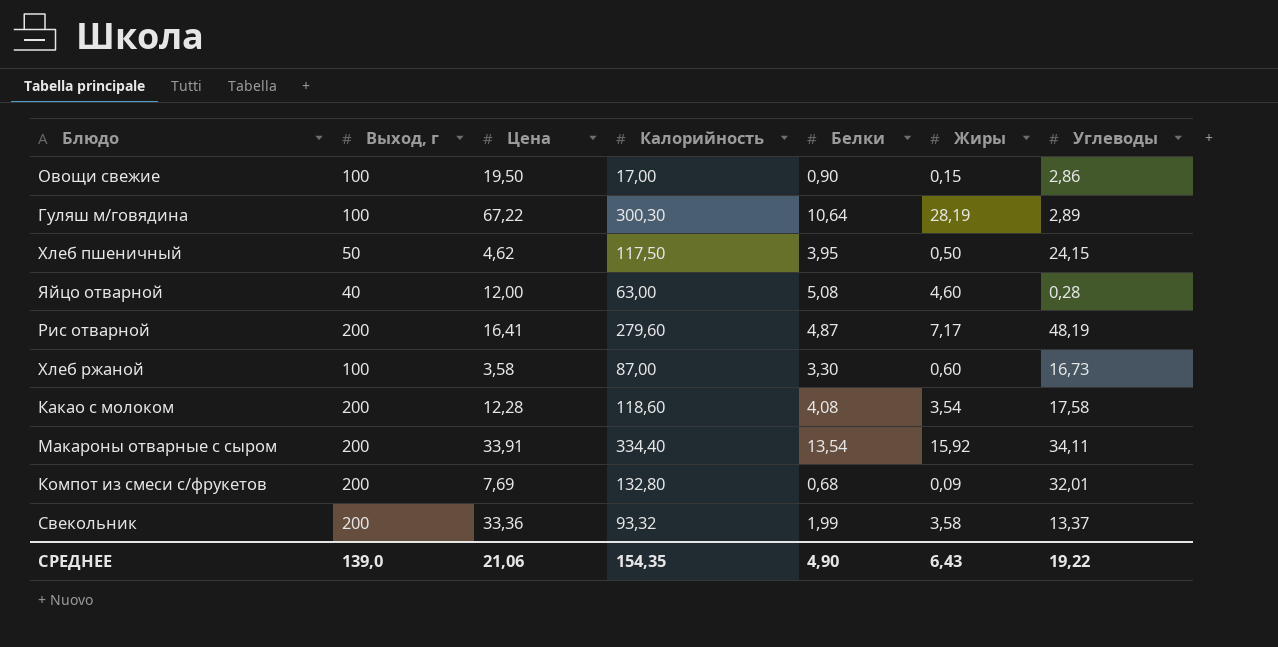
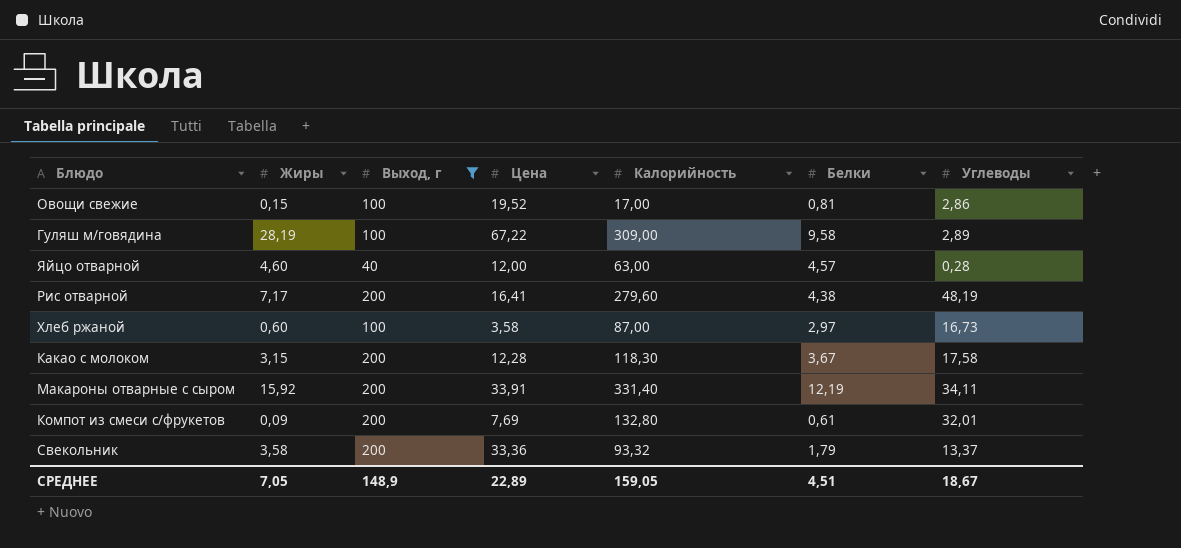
filter: none -> Выход, г != 50
column Жиры | position: 6 -> 2
Овощи свежие | Цена: 19,50 -> 19,52
Овощи свежие | Белки: 0,90 -> 0,81
Гуляш м/говядина | Калорийность: 300,30 -> 309,00
Гуляш м/говядина | Белки: 10,64 -> 9,58
Яйцо отварной | Белки: 5,08 -> 4,57
Рис отварной | Белки: 4,87 -> 4,38
Хлеб ржаной | Белки: 3,30 -> 2,97
Какао с молоком | Жиры: 3,54 -> 3,15
Какао с молоком | Калорийность: 118,60 -> 118,30
Какао с молоком | Белки: 4,08 -> 3,67
Макароны отварные с сыром | Калорийность: 334,40 -> 331,40
Макароны отварные с сыром | Белки: 13,54 -> 12,19
Компот из смеси с/фрукетов | Белки: 0,68 -> 0,61
Свекольник | Белки: 1,99 -> 1,79
СРЕДНЕЕ | Жиры: 6,43 -> 7,05
СРЕДНЕЕ | Выход, г: 139,0 -> 148,9
СРЕДНЕЕ | Цена: 21,06 -> 22,89
СРЕДНЕЕ | Калорийность: 154,35 -> 159,05
СРЕДНЕЕ | Белки: 4,90 -> 4,51
СРЕДНЕЕ | Углеводы: 19,22 -> 18,67

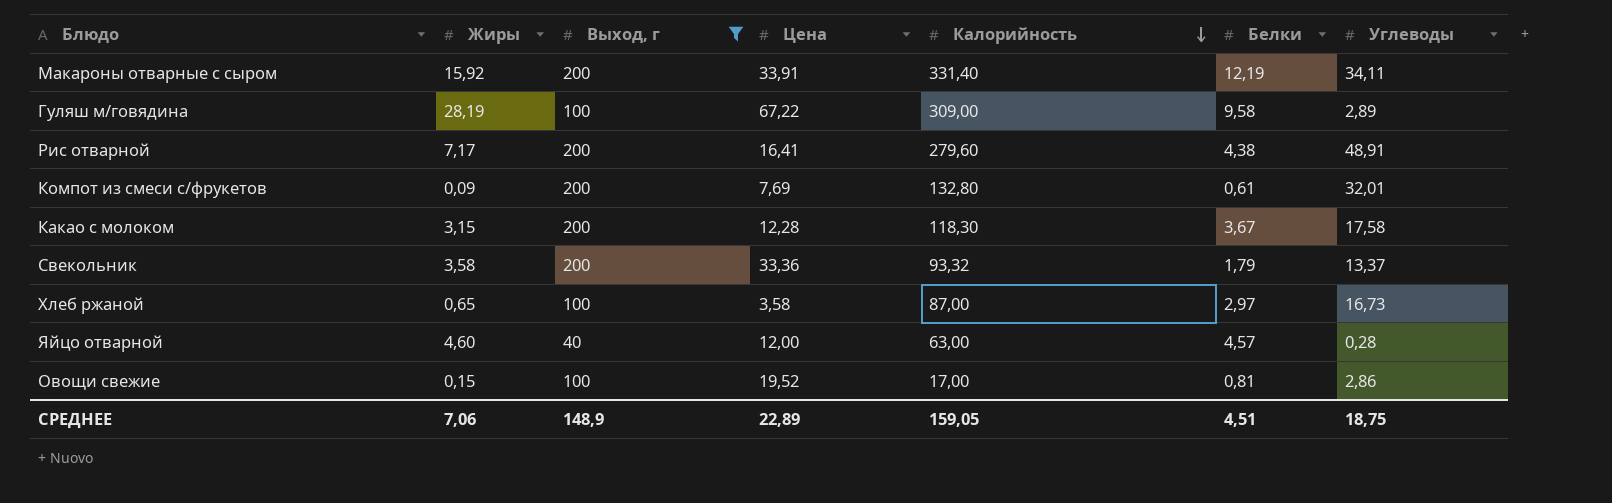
row order: none -> Калорийность descending
Рис отварной | Углеводы: 48,19 -> 48,91
Хлеб ржаной | Жиры: 0,60 -> 0,65
СРЕДНЕЕ | Жиры: 7,05 -> 7,06
СРЕДНЕЕ | Углеводы: 18,67 -> 18,75

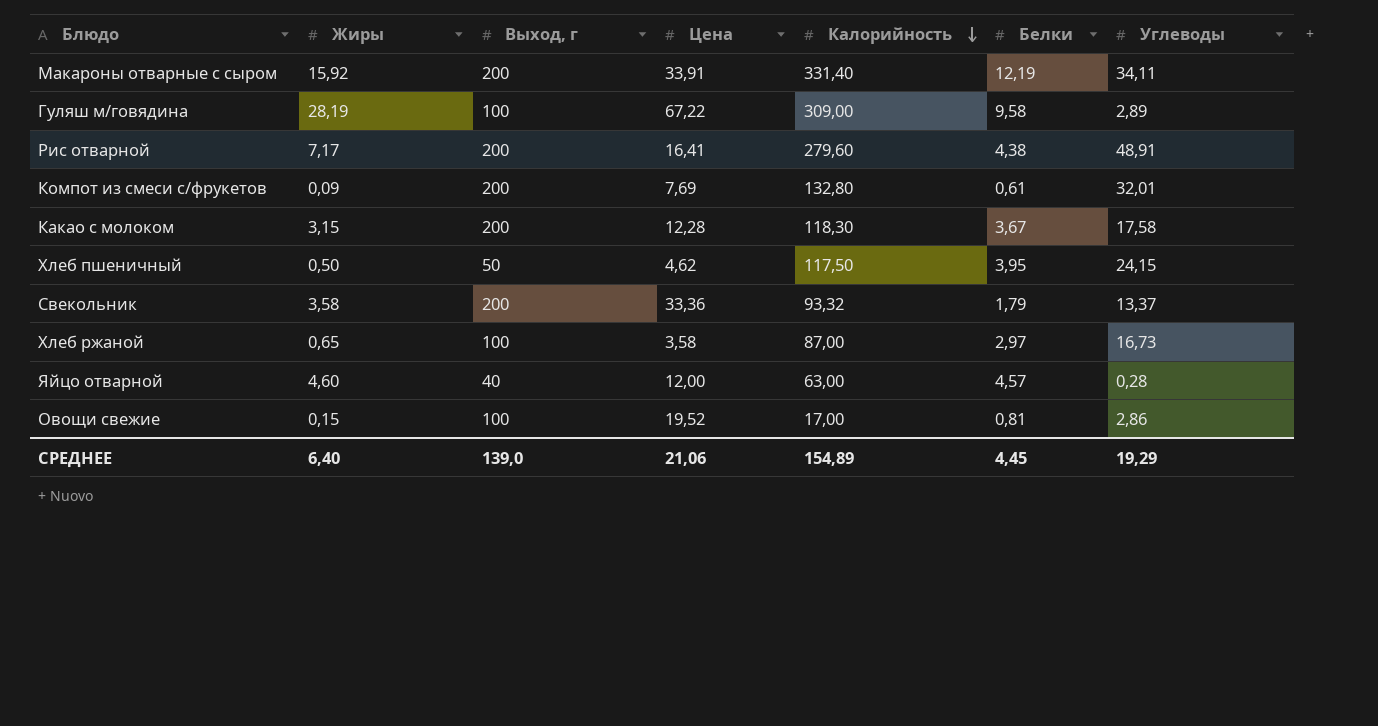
filter: Выход, г != 50 -> none
СРЕДНЕЕ | Жиры: 7,06 -> 6,40
СРЕДНЕЕ | Выход, г: 148,9 -> 139,0
СРЕДНЕЕ | Цена: 22,89 -> 21,06
СРЕДНЕЕ | Калорийность: 159,05 -> 154,89
СРЕДНЕЕ | Белки: 4,51 -> 4,45
СРЕДНЕЕ | Углеводы: 18,75 -> 19,29

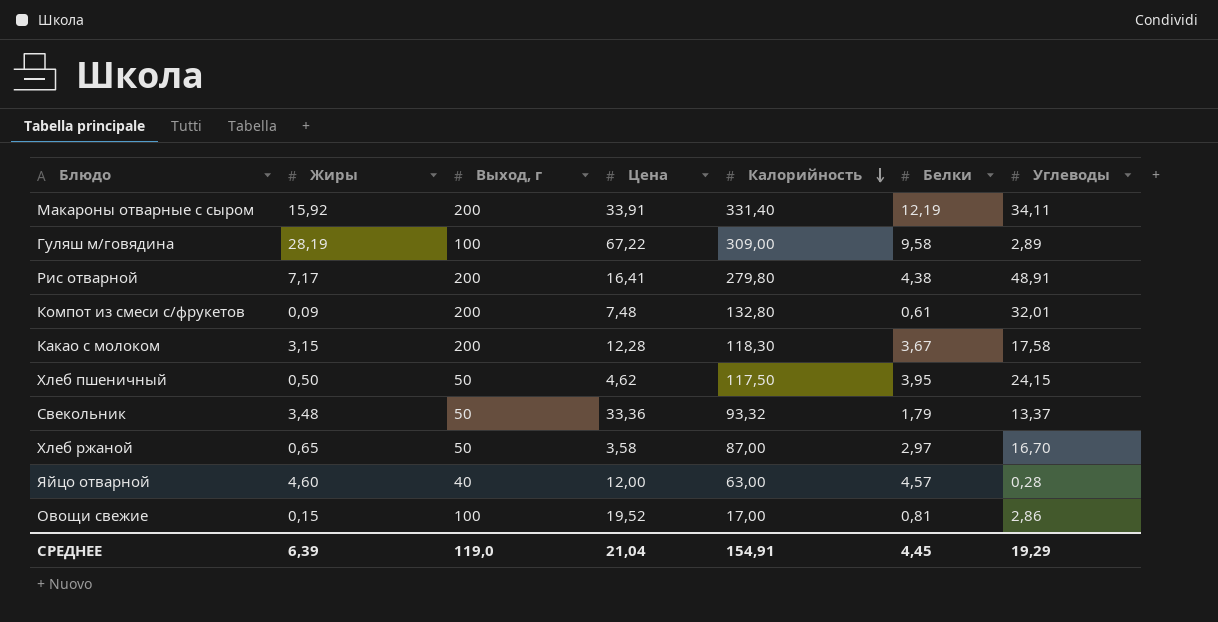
Рис отварной | Калорийность: 279,60 -> 279,80
Компот из смеси с/фрукетов | Цена: 7,69 -> 7,48
Свекольник | Жиры: 3,58 -> 3,48
Свекольник | Выход, г: 200 -> 50
Хлеб ржаной | Выход, г: 100 -> 50
Хлеб ржаной | Углеводы: 16,73 -> 16,70
СРЕДНЕЕ | Жиры: 6,40 -> 6,39
СРЕДНЕЕ | Выход, г: 139,0 -> 119,0
СРЕДНЕЕ | Цена: 21,06 -> 21,04
СРЕДНЕЕ | Калорийность: 154,89 -> 154,91

